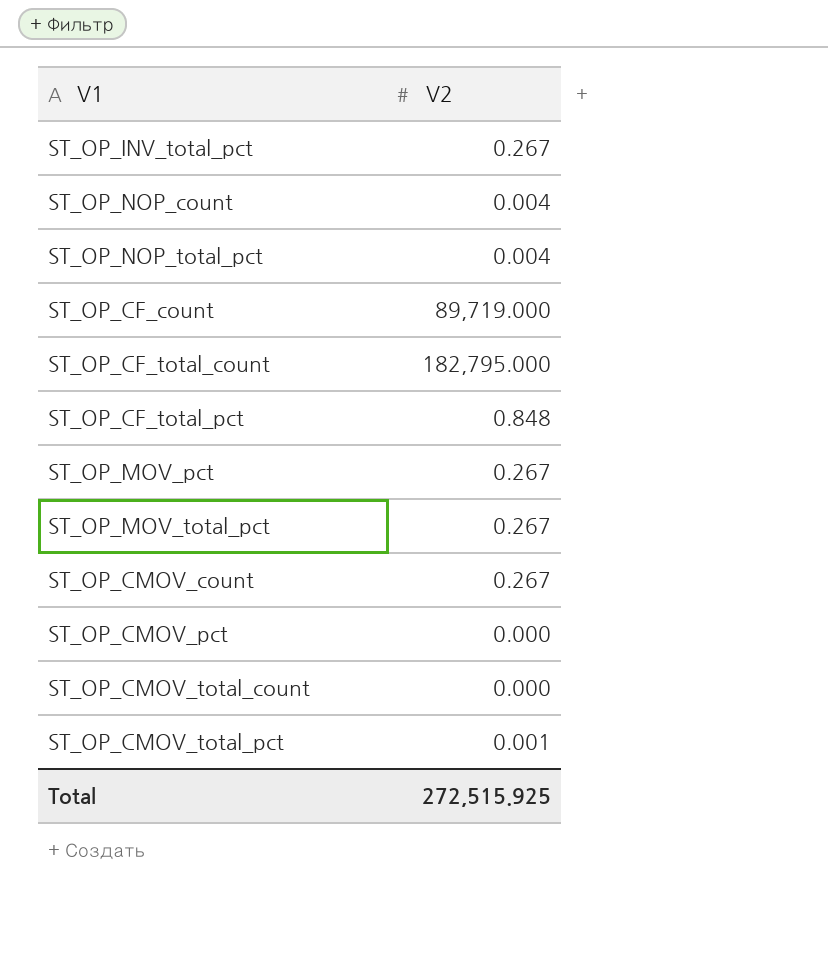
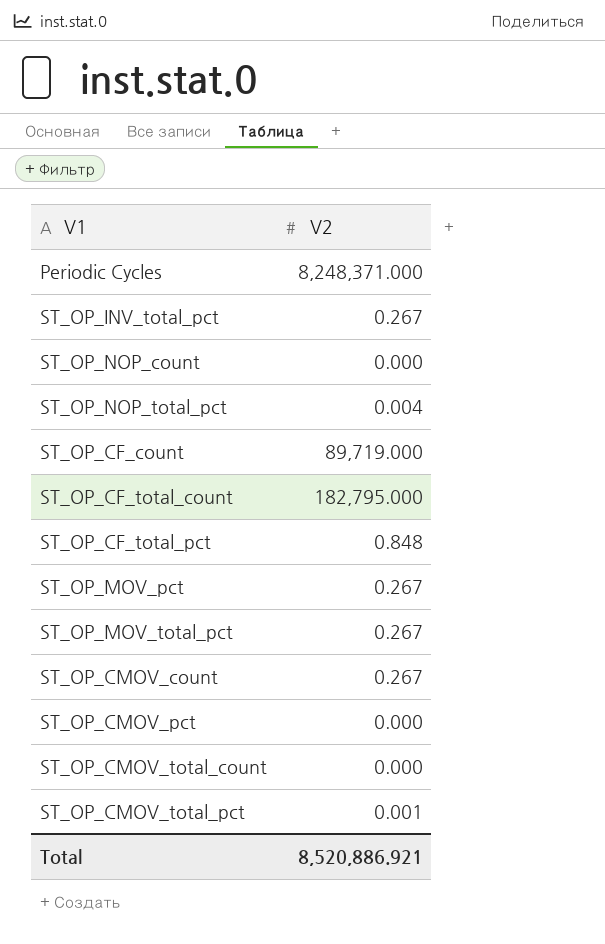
row Periodic Cycles: none -> 8,248,371.000
ST_OP_NOP_count | V2: 0.004 -> 0.000
Total | V2: 272,515.925 -> 8,520,886.921

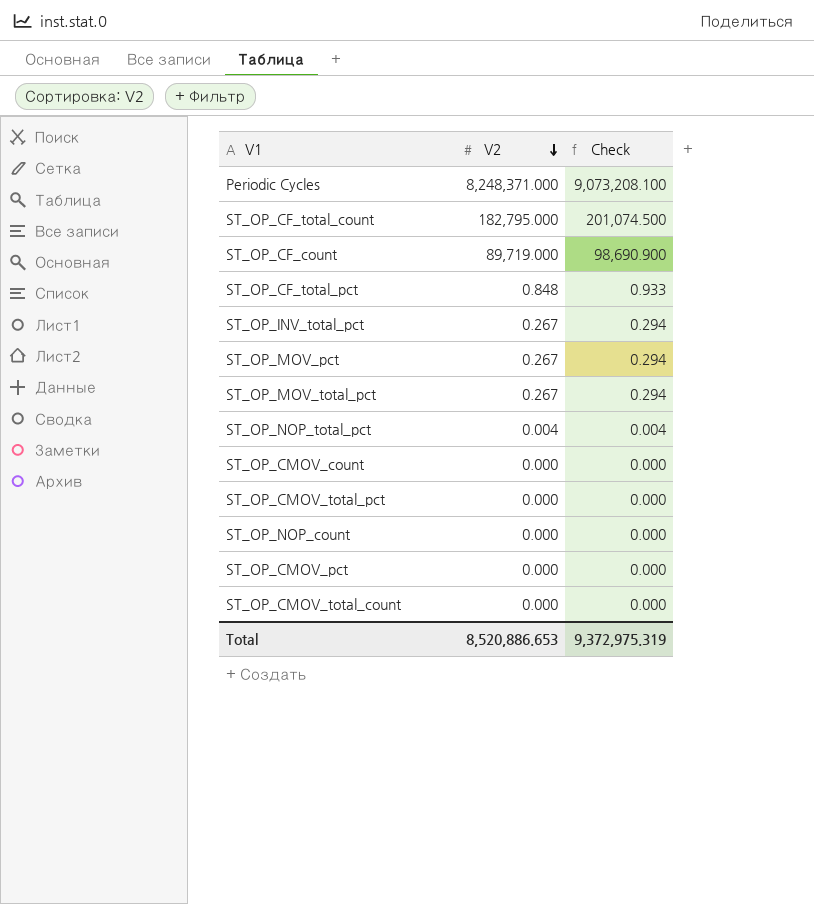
row order: none -> V2 descending
column Check | formula: none -> [V2] * 1.1
ST_OP_CMOV_count | V2: 0.267 -> 0.000
ST_OP_CMOV_total_pct | V2: 0.001 -> 0.000
Total | V2: 8,520,886.921 -> 8,520,886.653

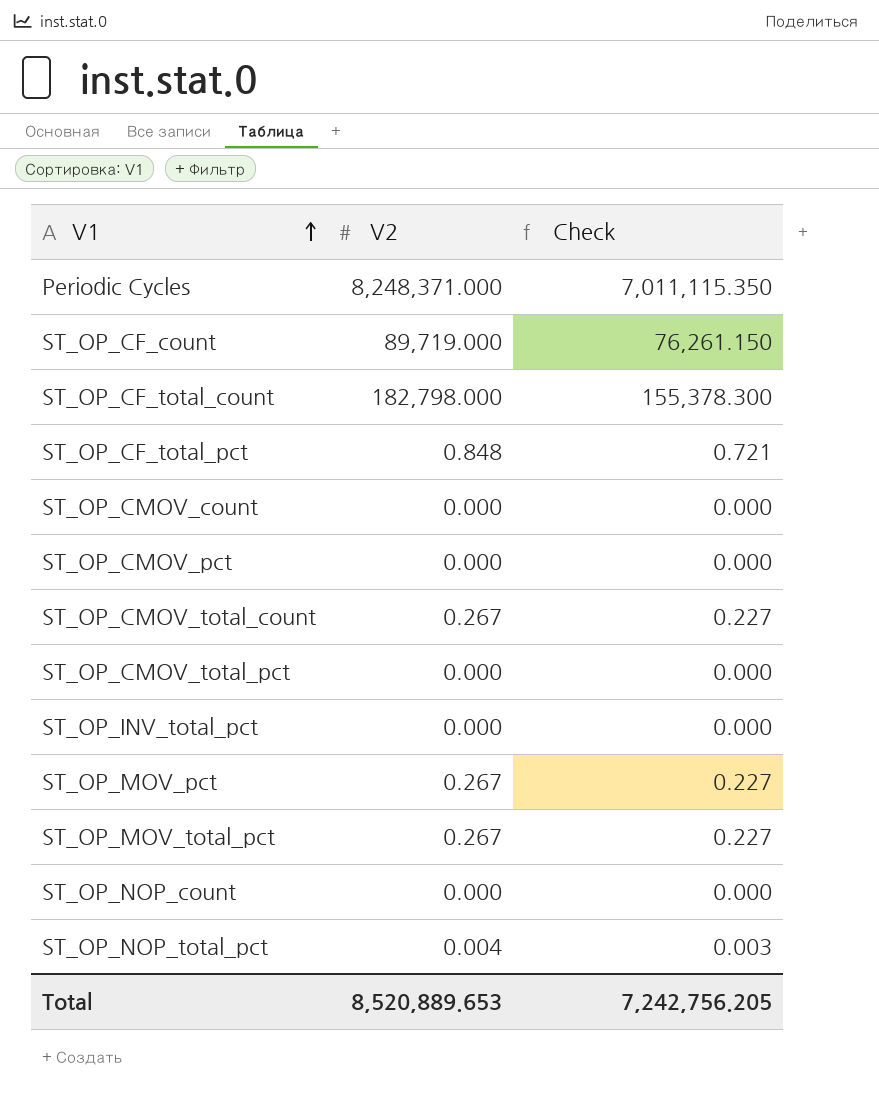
row order: V2 descending -> V1 ascending
column Check | formula: [V2] * 1.1 -> [V2] * 0.85
ST_OP_CF_total_count | V2: 182,795.000 -> 182,798.000
ST_OP_CMOV_total_count | V2: 0.000 -> 0.267
ST_OP_INV_total_pct | V2: 0.267 -> 0.000
Total | V2: 8,520,886.653 -> 8,520,889.653
Total | Check: 9,372,975.319 -> 7,242,756.205

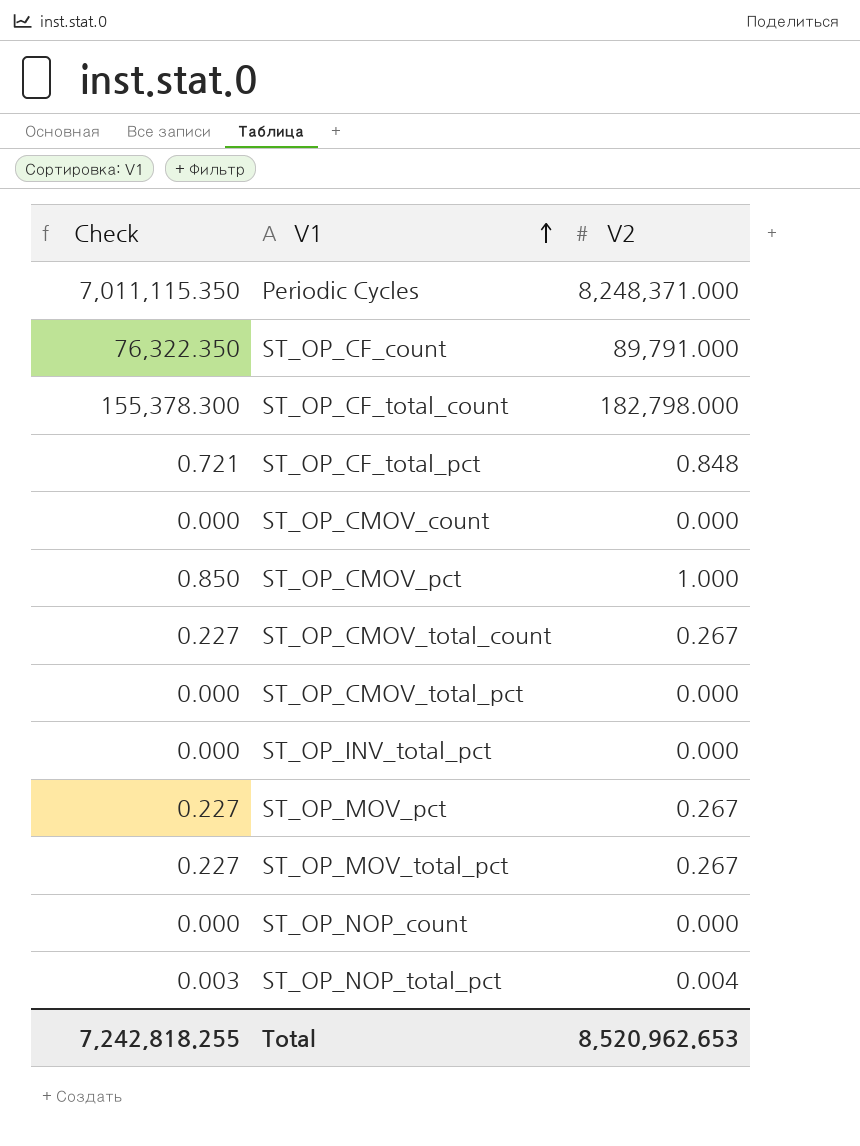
column Check | position: 3 -> 1
ST_OP_CF_count | Check: 76,261.150 -> 76,322.350
ST_OP_CF_count | V2: 89,719.000 -> 89,791.000
ST_OP_CMOV_pct | Check: 0.000 -> 0.850
ST_OP_CMOV_pct | V2: 0.000 -> 1.000
Total | Check: 7,242,756.205 -> 7,242,818.255
Total | V2: 8,520,889.653 -> 8,520,962.653

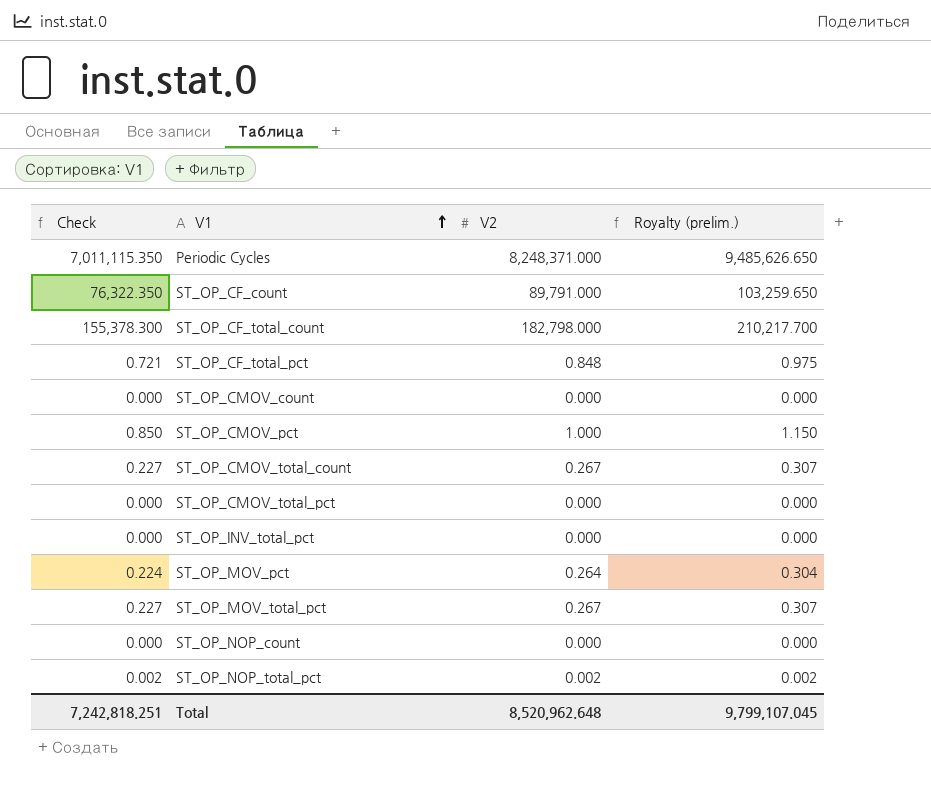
column Royalty (prelim.) | formula: none -> [V2] * 1.15
ST_OP_MOV_pct | Check: 0.227 -> 0.224
ST_OP_MOV_pct | V2: 0.267 -> 0.264
ST_OP_NOP_total_pct | Check: 0.003 -> 0.002
ST_OP_NOP_total_pct | V2: 0.004 -> 0.002
Total | Check: 7,242,818.255 -> 7,242,818.251
Total | V2: 8,520,962.653 -> 8,520,962.648

